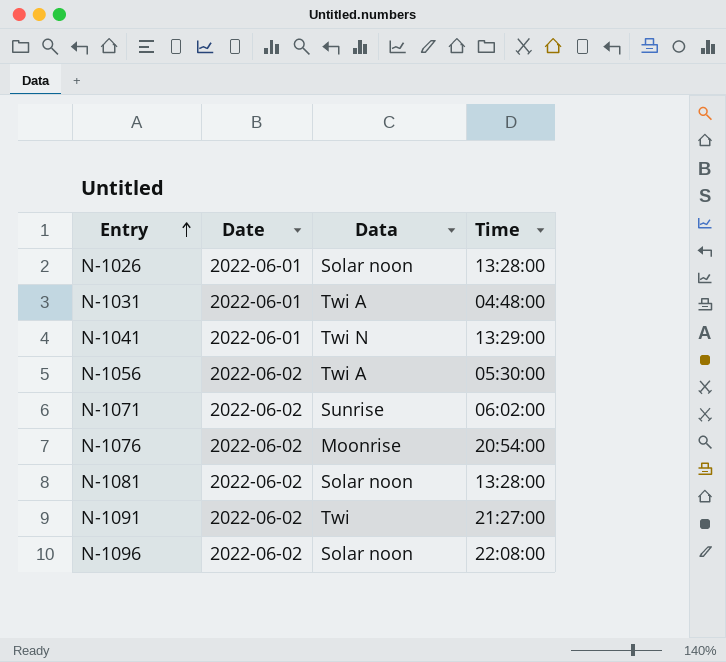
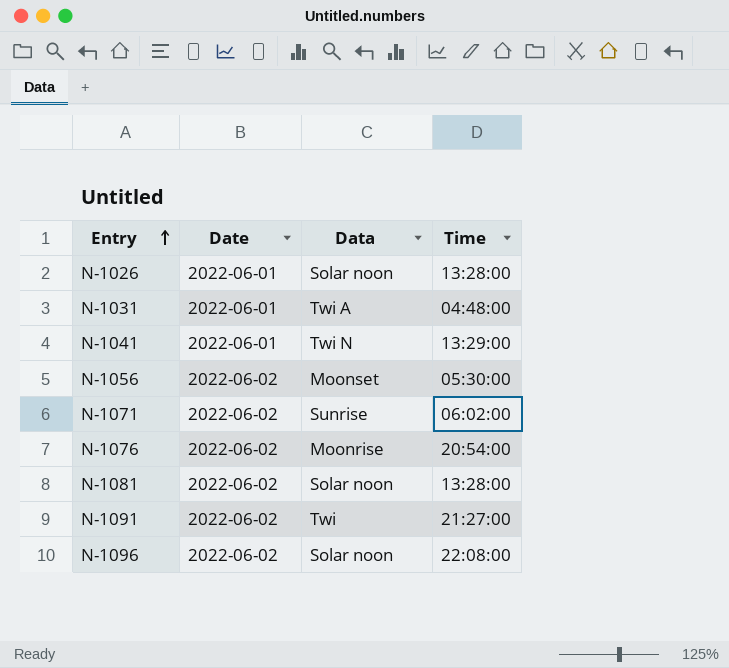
N-1056 | Data: Twi A -> Moonset

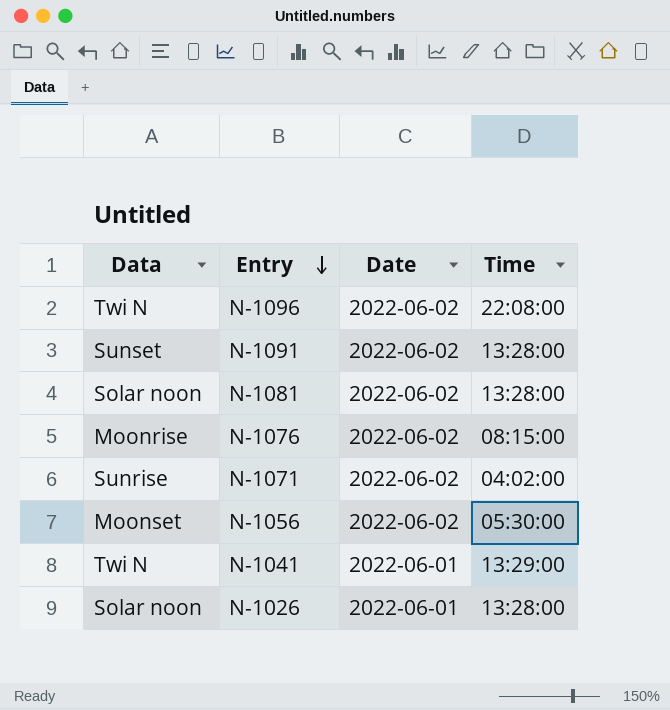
row order: Entry ascending -> Entry descending
column Data | position: 3 -> 1
row N-1031: 2022-06-01 | Twi A | 04:48:00 -> none
N-1096 | Data: Solar noon -> Twi N
N-1091 | Data: Twi -> Sunset
N-1091 | Time: 21:27:00 -> 13:28:00
N-1076 | Time: 20:54:00 -> 08:15:00
N-1071 | Time: 06:02:00 -> 04:02:00

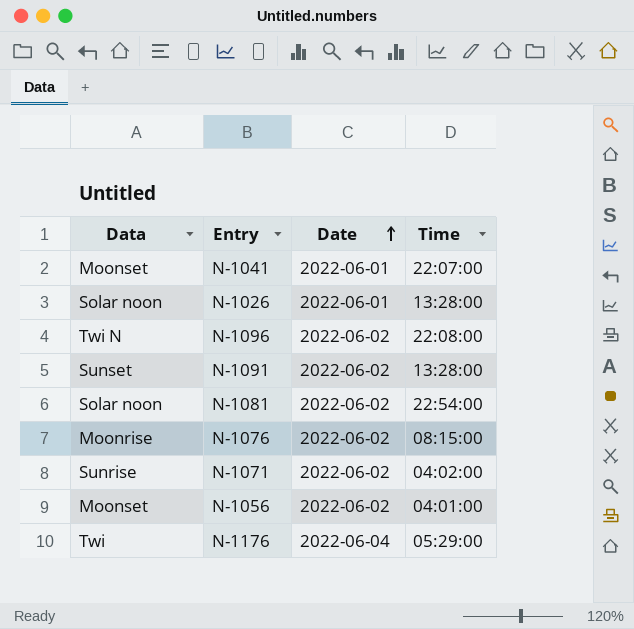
row order: Entry descending -> Date ascending
N-1041 | Data: Twi N -> Moonset
N-1041 | Time: 13:29:00 -> 22:07:00
N-1081 | Time: 13:28:00 -> 22:54:00
N-1056 | Time: 05:30:00 -> 04:01:00
row N-1176: none -> Twi | 2022-06-04 | 05:29:00

